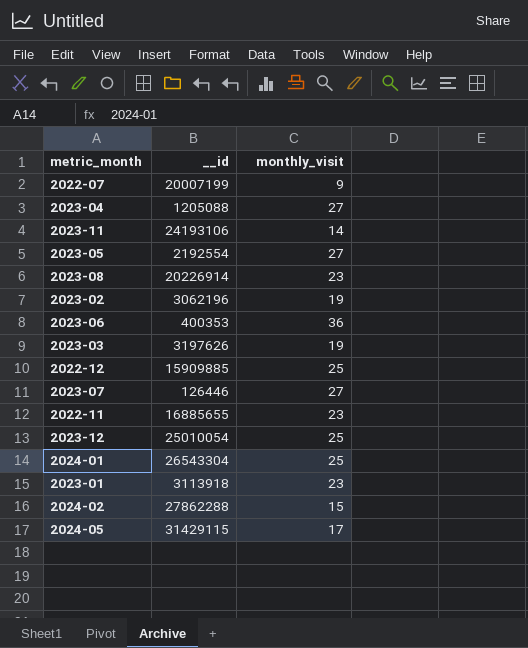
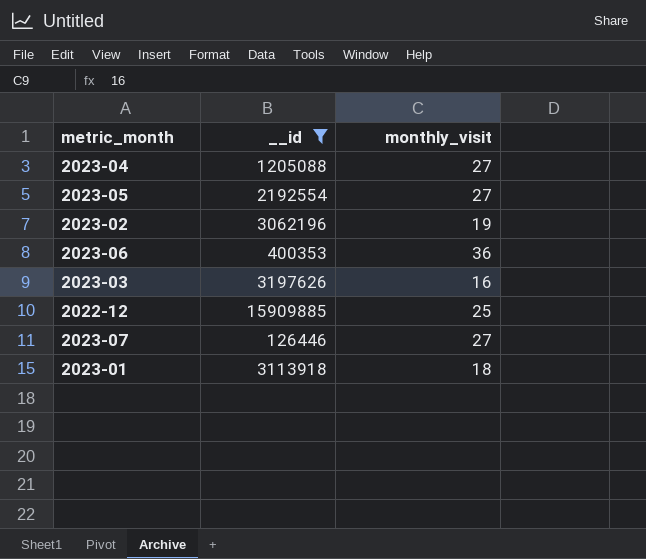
filter: none -> __id <= 15909885
2023-03 | monthly_visit: 19 -> 16
2023-01 | monthly_visit: 23 -> 18

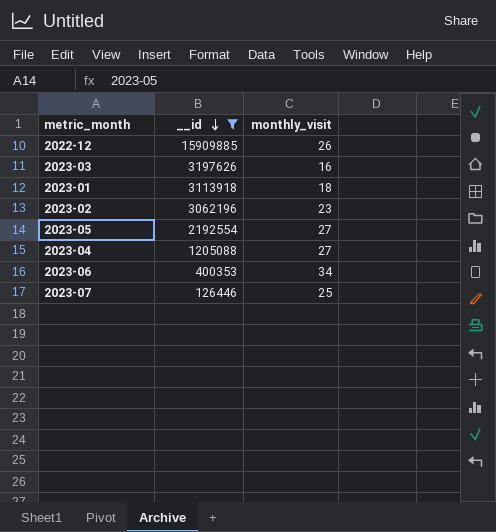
row order: none -> __id descending
2022-12 | monthly_visit: 25 -> 26
2023-02 | monthly_visit: 19 -> 23
2023-06 | monthly_visit: 36 -> 34
2023-07 | monthly_visit: 27 -> 25

